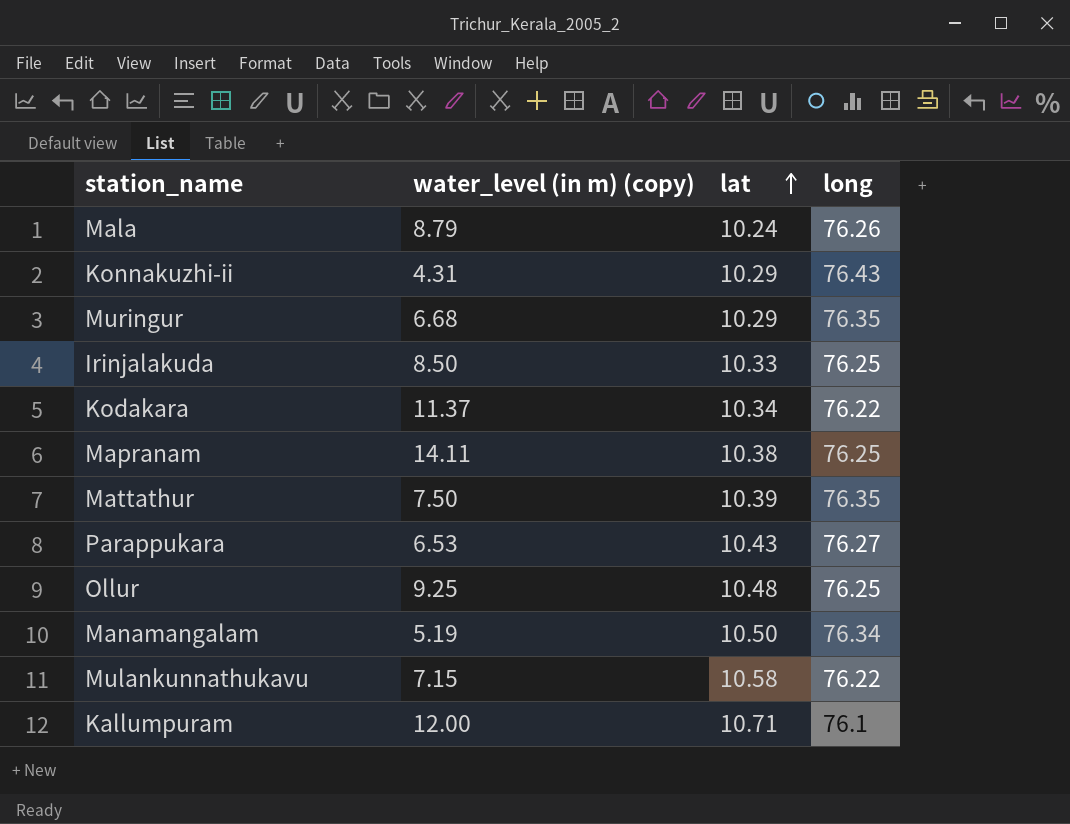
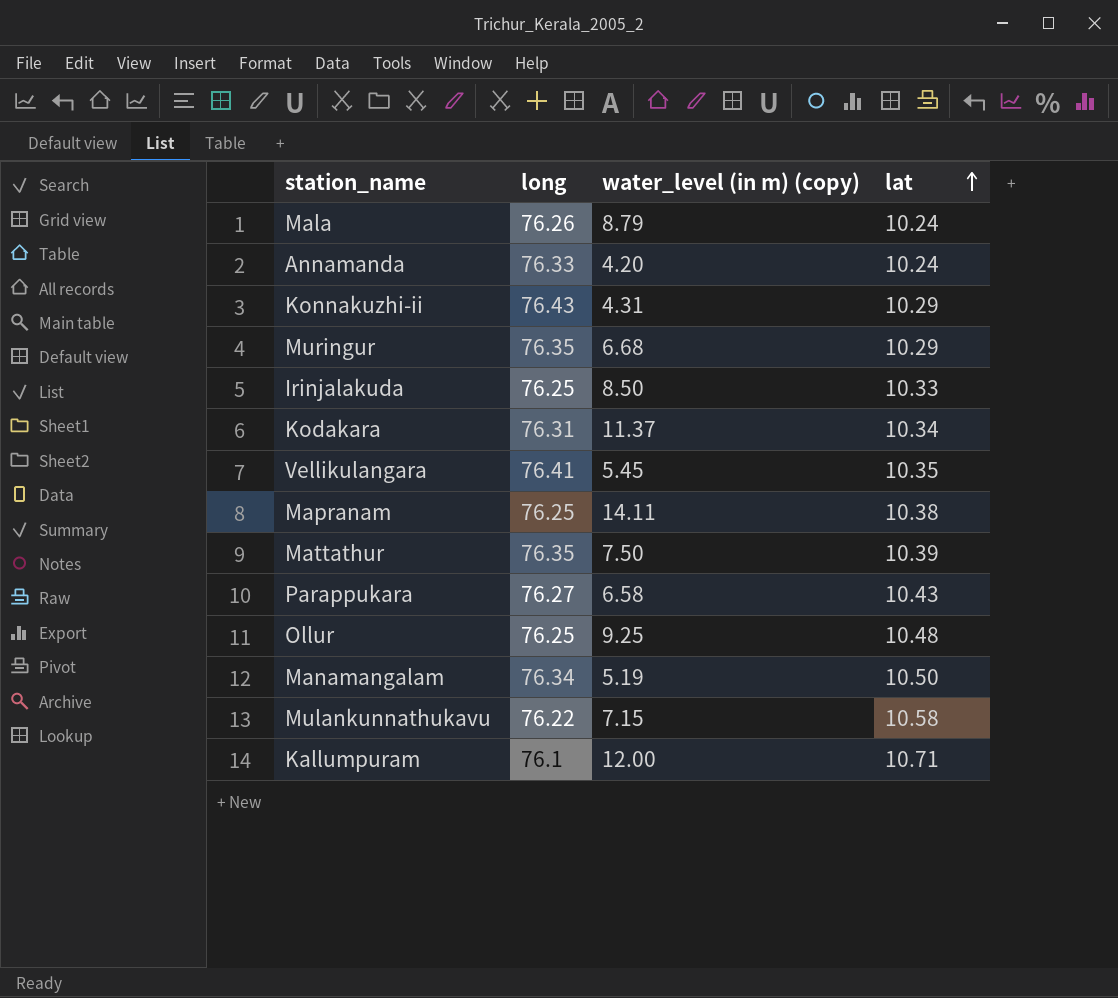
column long | position: 4 -> 2
row Annamanda: none -> 76.33 | 4.20 | 10.24
Kodakara | long: 76.22 -> 76.31
row Vellikulangara: none -> 76.41 | 5.45 | 10.35
Parappukara | water_level (in m) (copy): 6.53 -> 6.58

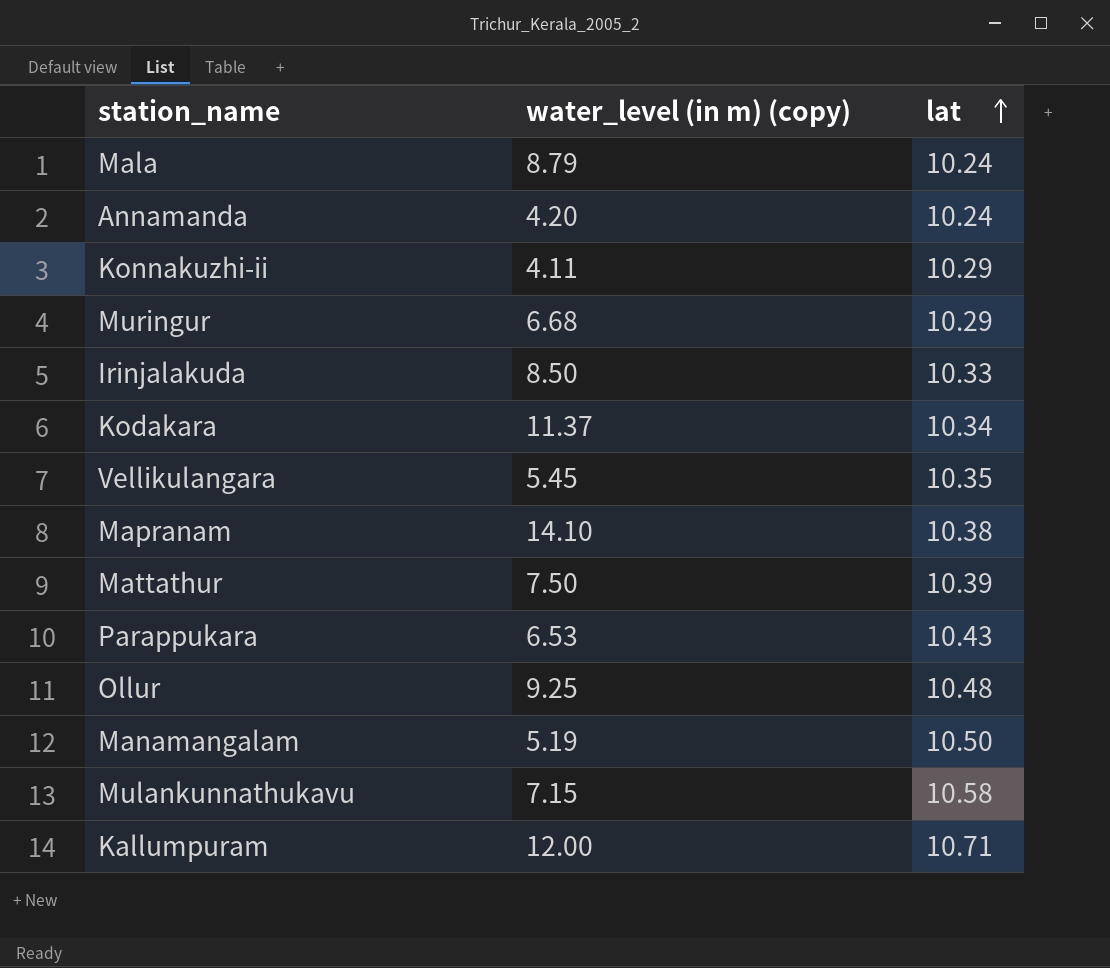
column long | position: 2 -> none
Konnakuzhi-ii | water_level (in m) (copy): 4.31 -> 4.11
Mapranam | water_level (in m) (copy): 14.11 -> 14.10
Parappukara | water_level (in m) (copy): 6.58 -> 6.53

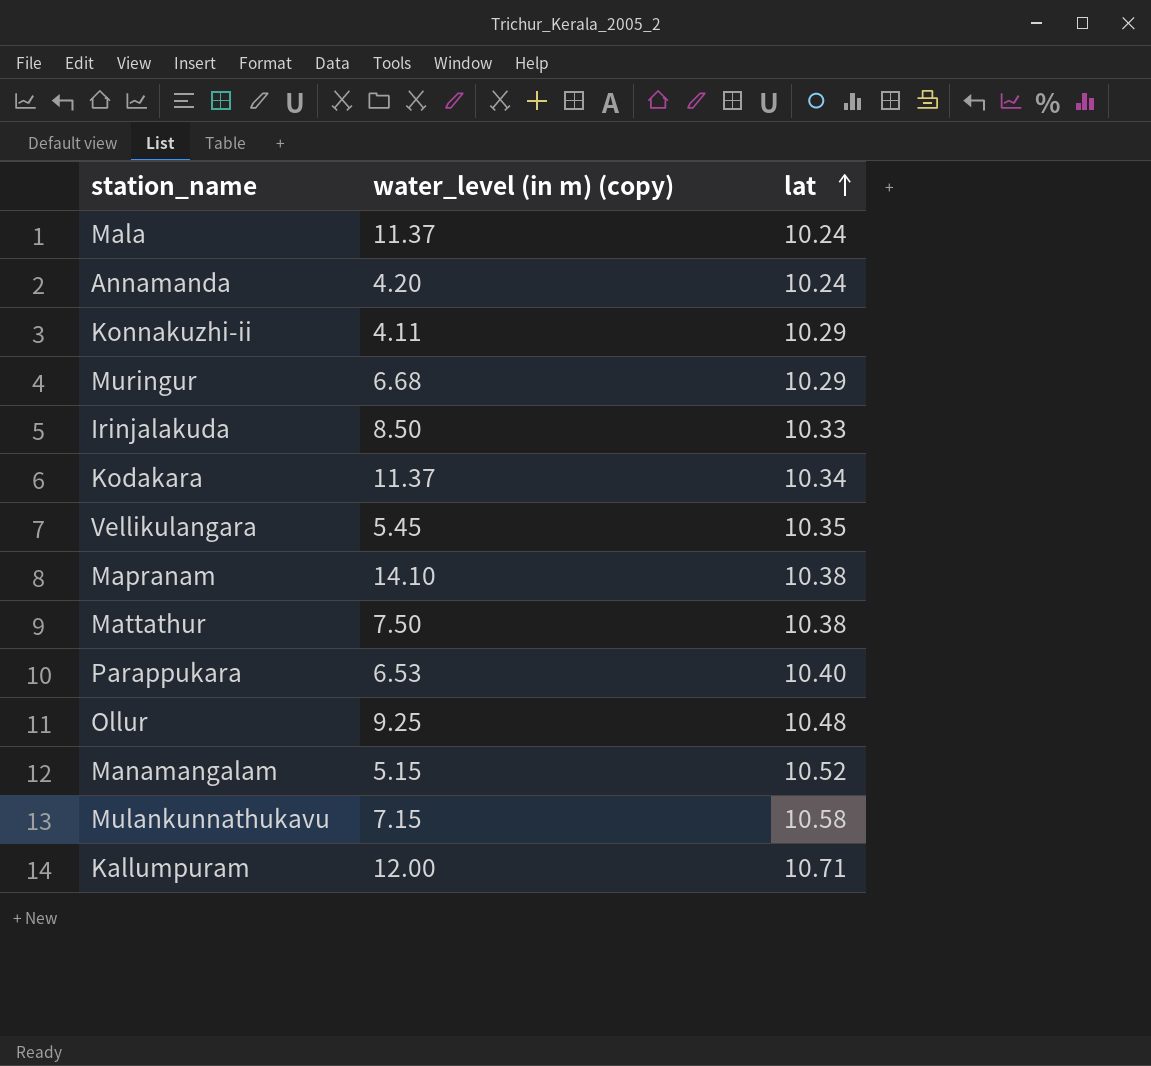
Mala | water_level (in m) (copy): 8.79 -> 11.37
Mattathur | lat: 10.39 -> 10.38
Parappukara | lat: 10.43 -> 10.40
Manamangalam | water_level (in m) (copy): 5.19 -> 5.15
Manamangalam | lat: 10.50 -> 10.52

